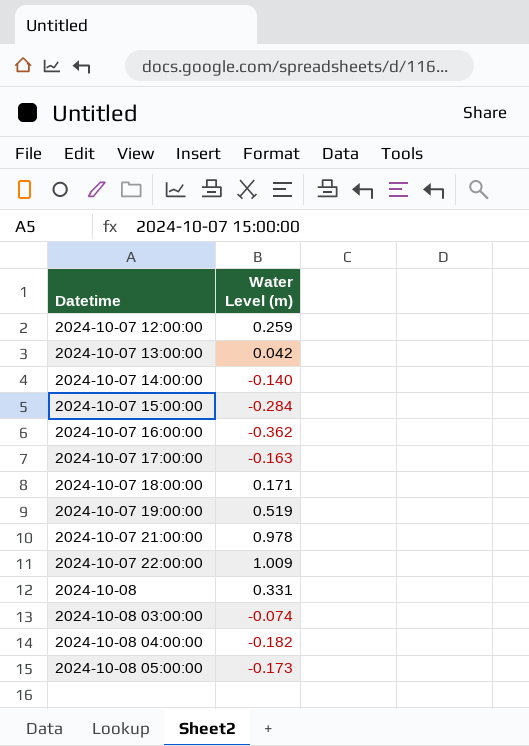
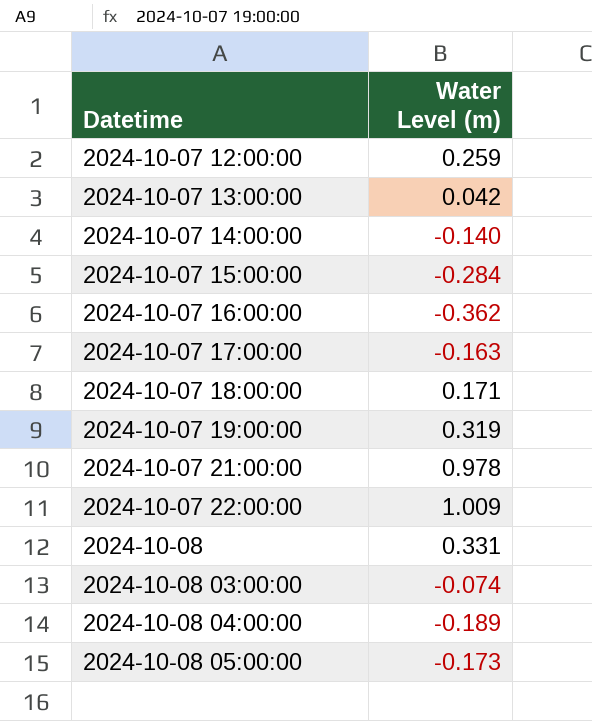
2024-10-07 19:00:00 | Water Level (m): 0.519 -> 0.319
2024-10-08 04:00:00 | Water Level (m): -0.182 -> -0.189

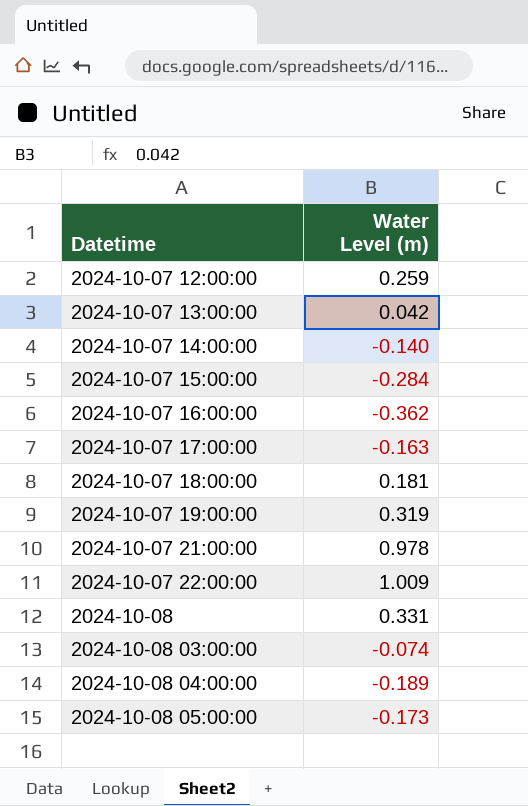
2024-10-07 18:00:00 | Water Level (m): 0.171 -> 0.181

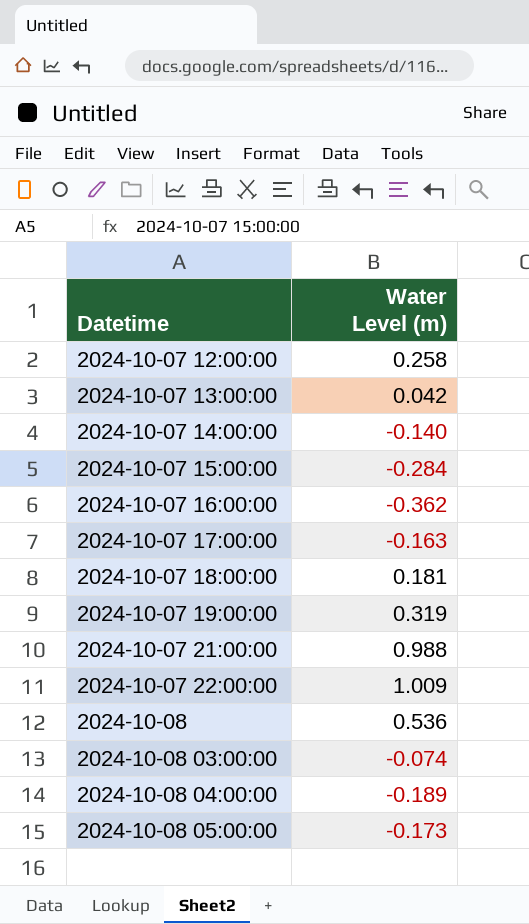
2024-10-07 12:00:00 | Water Level (m): 0.259 -> 0.258
2024-10-07 21:00:00 | Water Level (m): 0.978 -> 0.988
2024-10-08 | Water Level (m): 0.331 -> 0.536

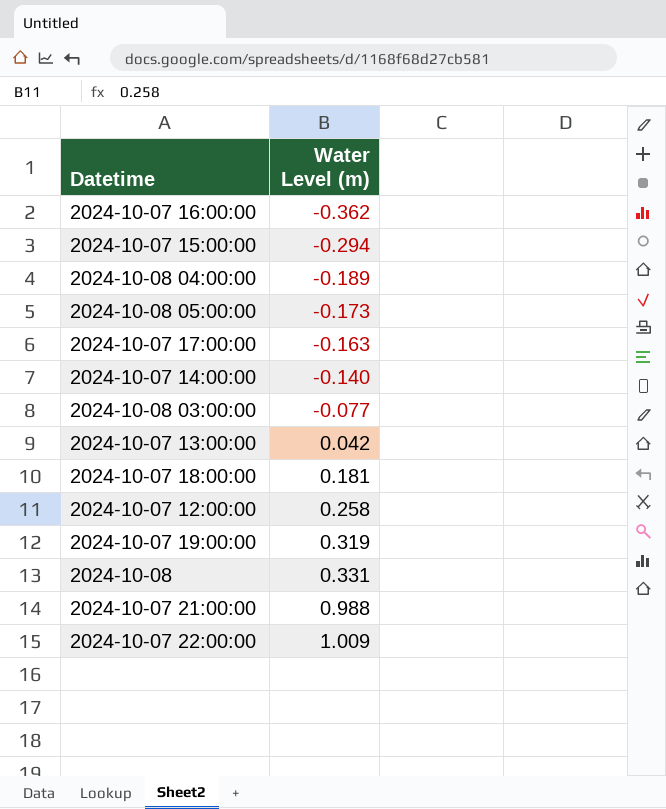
row order: Datetime ascending -> Water Level (m) ascending
2024-10-07 15:00:00 | Water Level (m): -0.284 -> -0.294
2024-10-08 03:00:00 | Water Level (m): -0.074 -> -0.077
2024-10-08 | Water Level (m): 0.536 -> 0.331

